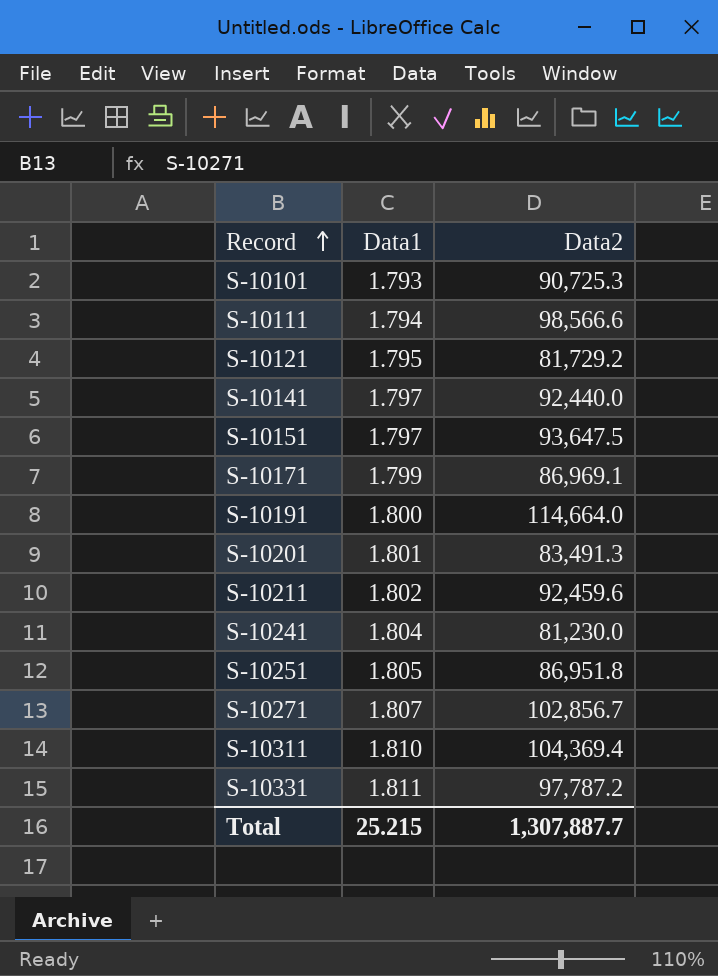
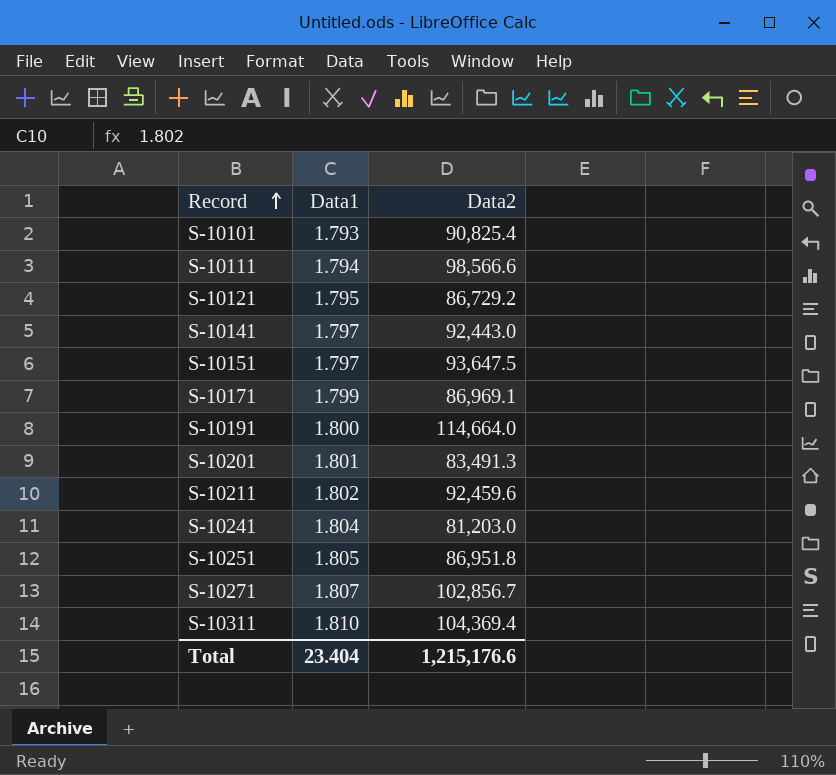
row S-10331: 1.811 | 97,787.2 -> none
S-10101 | Data2: 90,725.3 -> 90,825.4
S-10121 | Data2: 81,729.2 -> 86,729.2
S-10141 | Data2: 92,440.0 -> 92,443.0
S-10241 | Data2: 81,230.0 -> 81,203.0
Total | Data1: 25.215 -> 23.404
Total | Data2: 1,307,887.7 -> 1,215,176.6

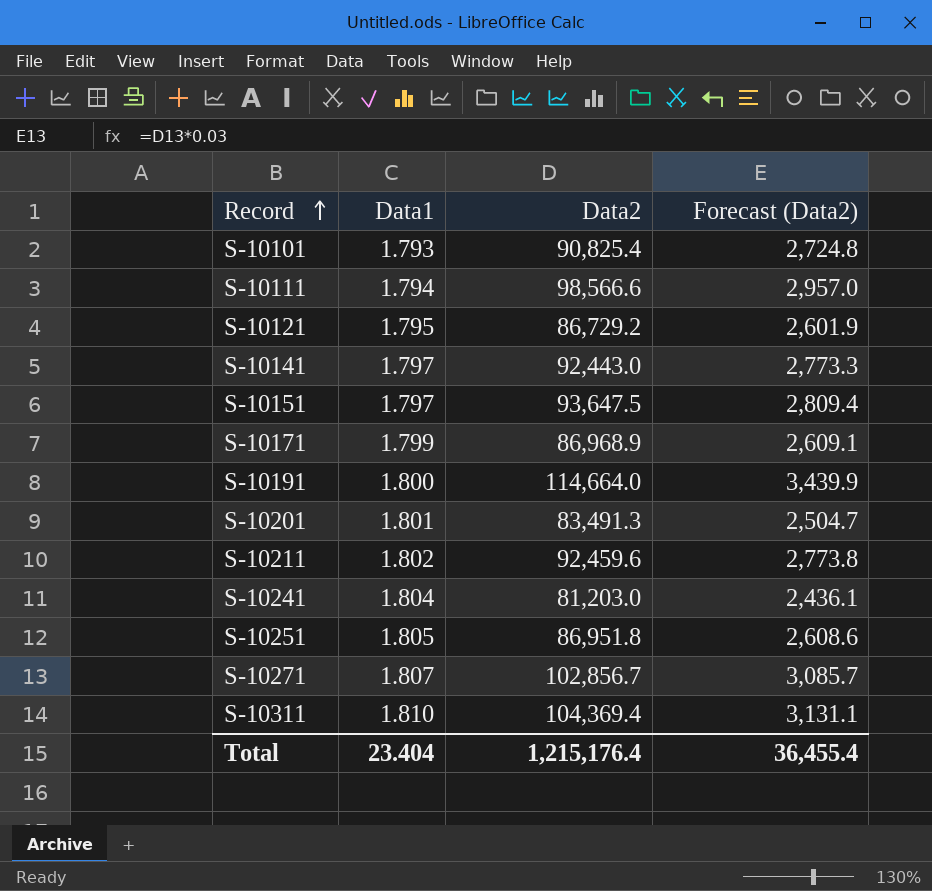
column Forecast (Data2) | formula: none -> [Data2] * 0.03
S-10171 | Data2: 86,969.1 -> 86,968.9
Total | Data2: 1,215,176.6 -> 1,215,176.4

